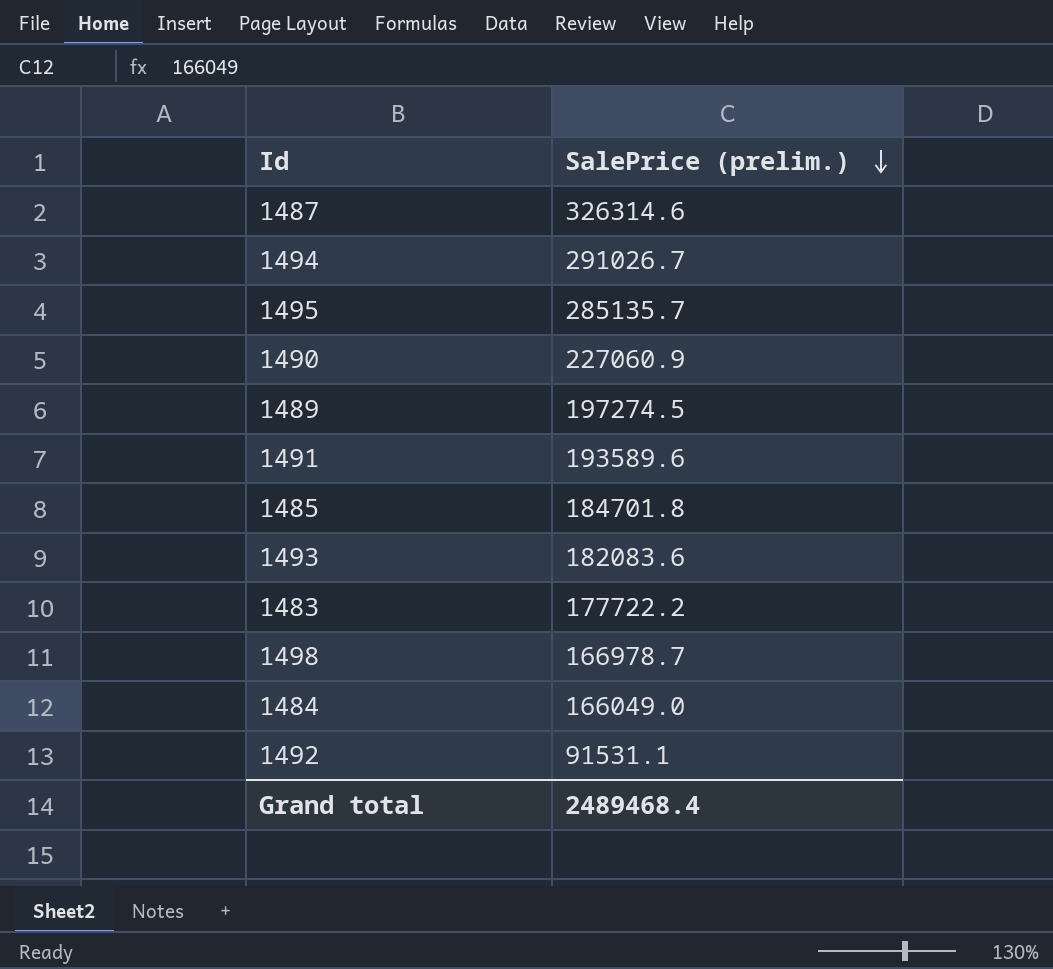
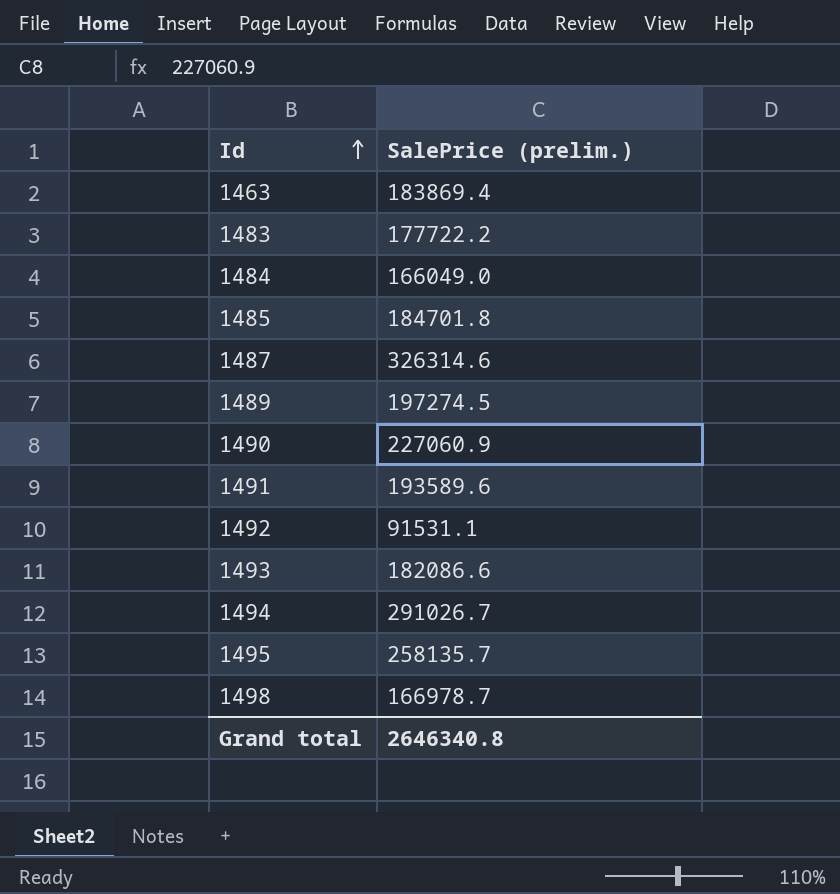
row order: SalePrice (prelim.) descending -> Id ascending
row 1463: none -> 183869.4
1493 | SalePrice (prelim.): 182083.6 -> 182086.6
1495 | SalePrice (prelim.): 285135.7 -> 258135.7
Grand total | SalePrice (prelim.): 2489468.4 -> 2646340.8

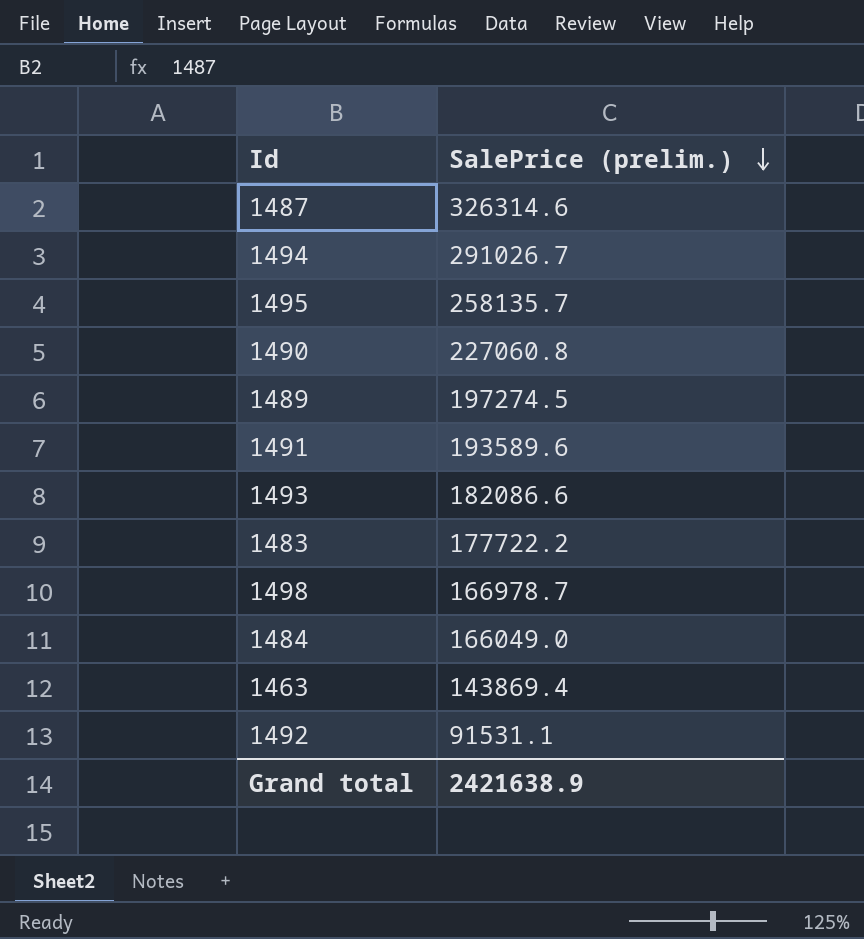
row order: Id ascending -> SalePrice (prelim.) descending
row 1485: 184701.8 -> none
1490 | SalePrice (prelim.): 227060.9 -> 227060.8
1463 | SalePrice (prelim.): 183869.4 -> 143869.4
Grand total | SalePrice (prelim.): 2646340.8 -> 2421638.9

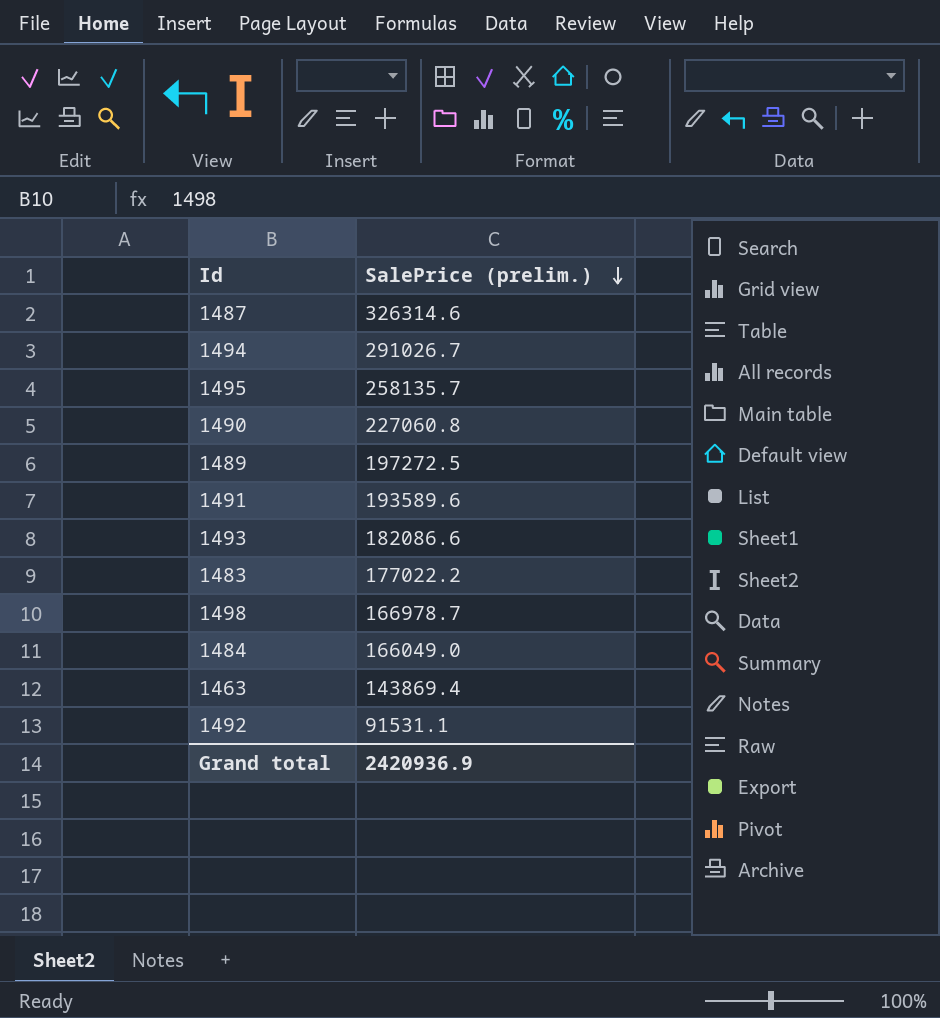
1489 | SalePrice (prelim.): 197274.5 -> 197272.5
1483 | SalePrice (prelim.): 177722.2 -> 177022.2
Grand total | SalePrice (prelim.): 2421638.9 -> 2420936.9

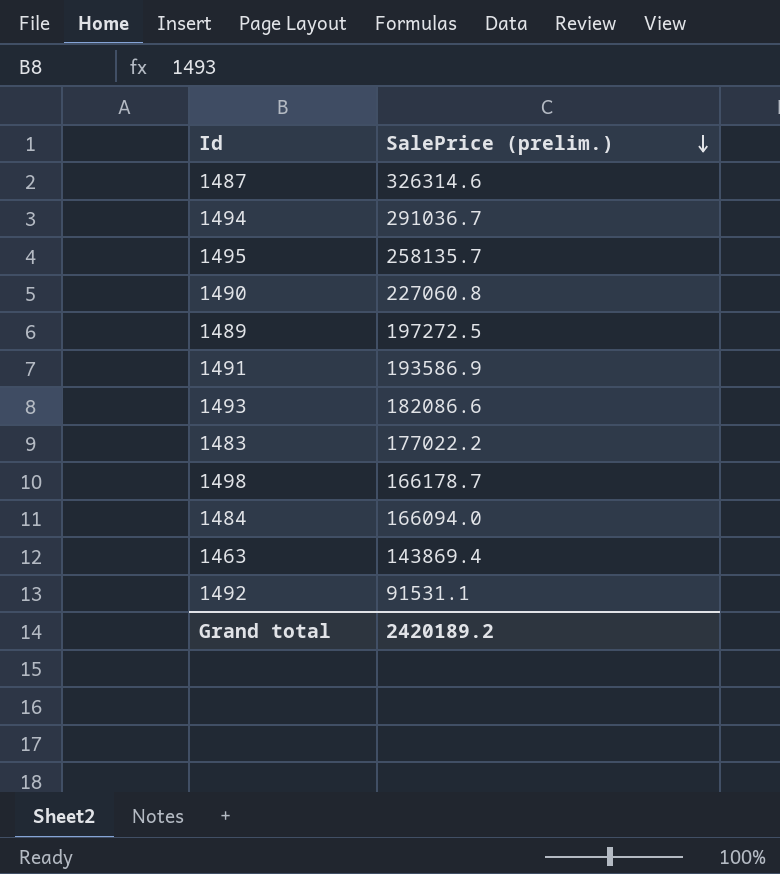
1494 | SalePrice (prelim.): 291026.7 -> 291036.7
1491 | SalePrice (prelim.): 193589.6 -> 193586.9
1498 | SalePrice (prelim.): 166978.7 -> 166178.7
1484 | SalePrice (prelim.): 166049.0 -> 166094.0
Grand total | SalePrice (prelim.): 2420936.9 -> 2420189.2

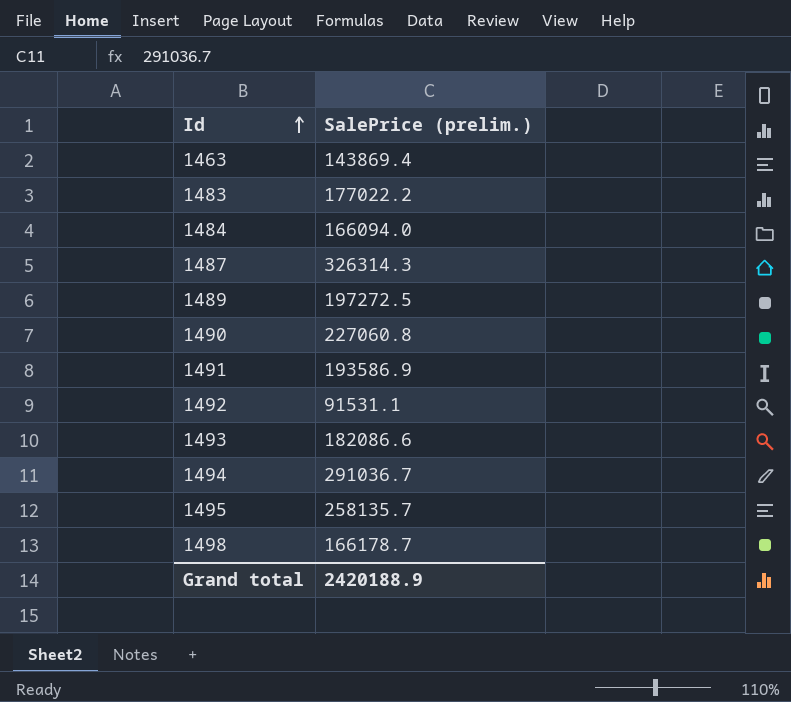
row order: SalePrice (prelim.) descending -> Id ascending
1487 | SalePrice (prelim.): 326314.6 -> 326314.3
Grand total | SalePrice (prelim.): 2420189.2 -> 2420188.9

